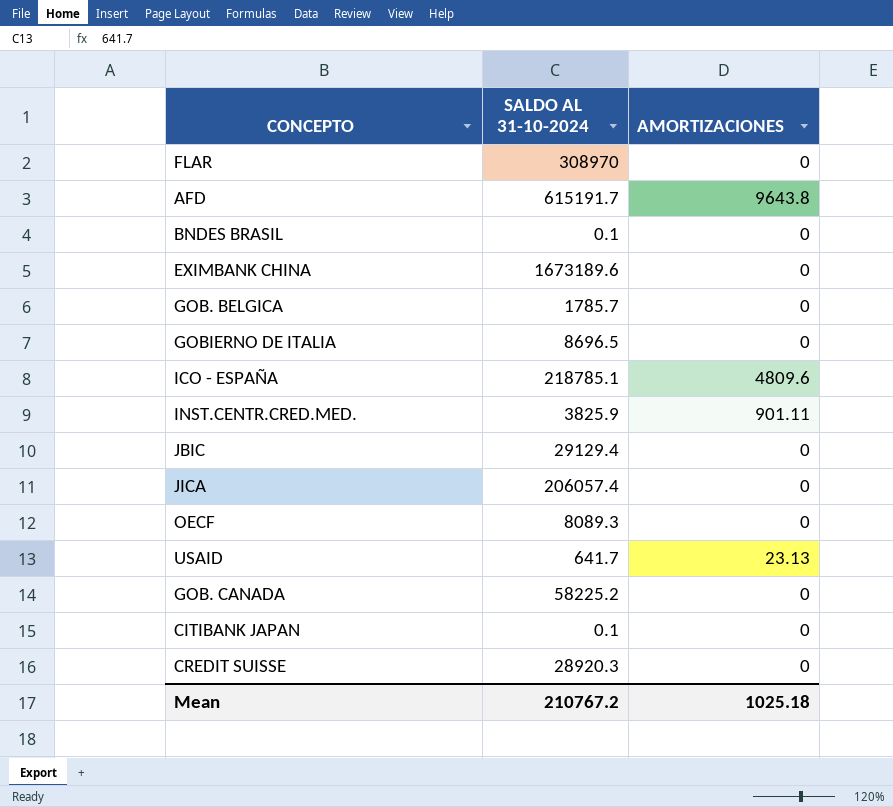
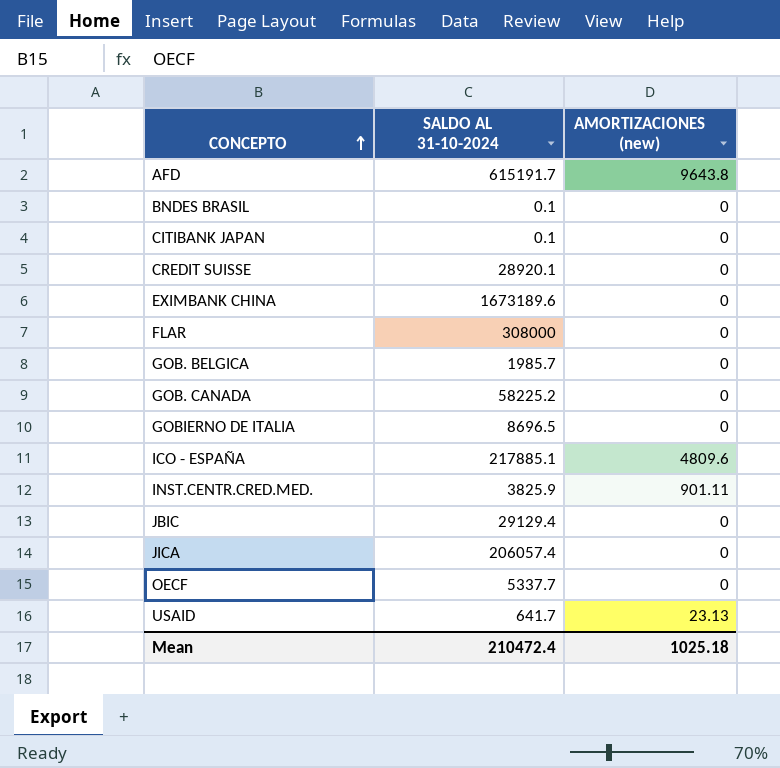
row order: none -> CONCEPTO ascending
column name: AMORTIZACIONES -> AMORTIZACIONES (new)
CREDIT SUISSE | SALDO AL 31-10-2024: 28920.3 -> 28920.1
FLAR | SALDO AL 31-10-2024: 308970 -> 308000
GOB. BELGICA | SALDO AL 31-10-2024: 1785.7 -> 1985.7
ICO - ESPAÑA | SALDO AL 31-10-2024: 218785.1 -> 217885.1
OECF | SALDO AL 31-10-2024: 8089.3 -> 5337.7
Mean | SALDO AL 31-10-2024: 210767.2 -> 210472.4

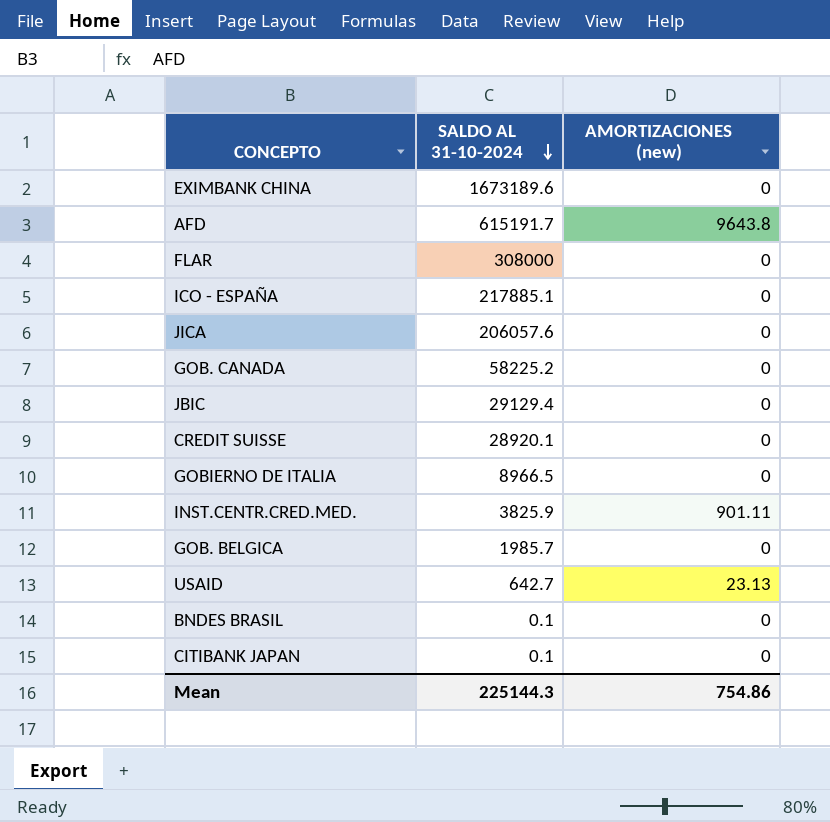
row order: CONCEPTO ascending -> SALDO AL 31-10-2024 descending
row OECF: 5337.7 | 0 -> none
ICO - ESPAÑA | AMORTIZACIONES (new): 4809.6 -> 0
JICA | SALDO AL 31-10-2024: 206057.4 -> 206057.6
GOBIERNO DE ITALIA | SALDO AL 31-10-2024: 8696.5 -> 8966.5
USAID | SALDO AL 31-10-2024: 641.7 -> 642.7
Mean | SALDO AL 31-10-2024: 210472.4 -> 225144.3
Mean | AMORTIZACIONES (new): 1025.18 -> 754.86

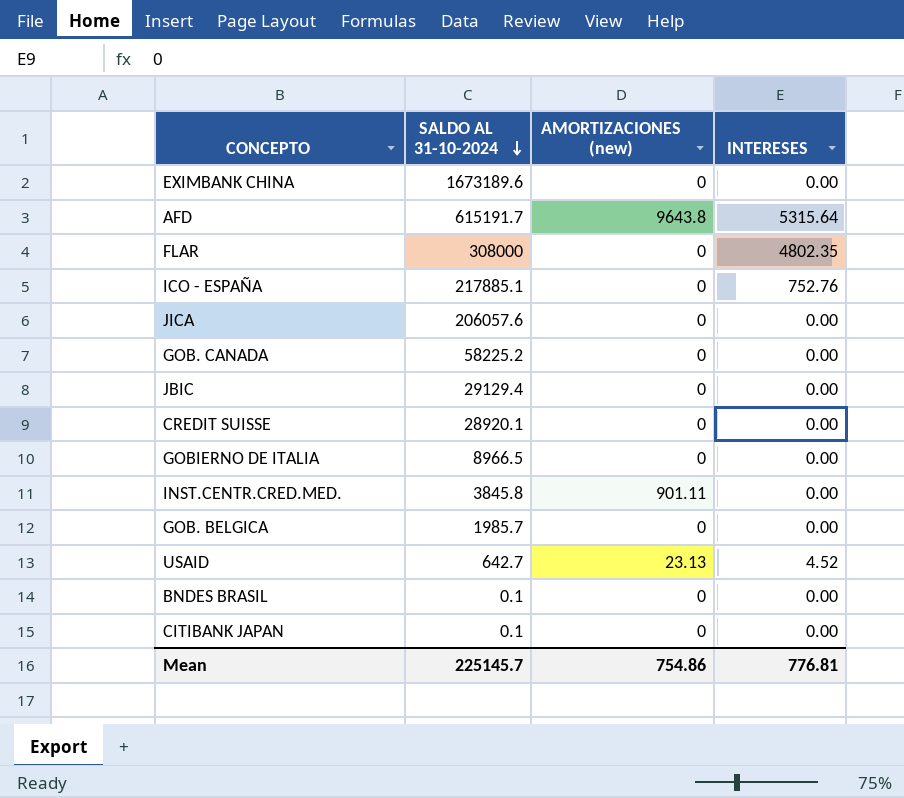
column INTERESES | position: none -> 4
INST.CENTR.CRED.MED. | SALDO AL 31-10-2024: 3825.9 -> 3845.8
Mean | SALDO AL 31-10-2024: 225144.3 -> 225145.7

